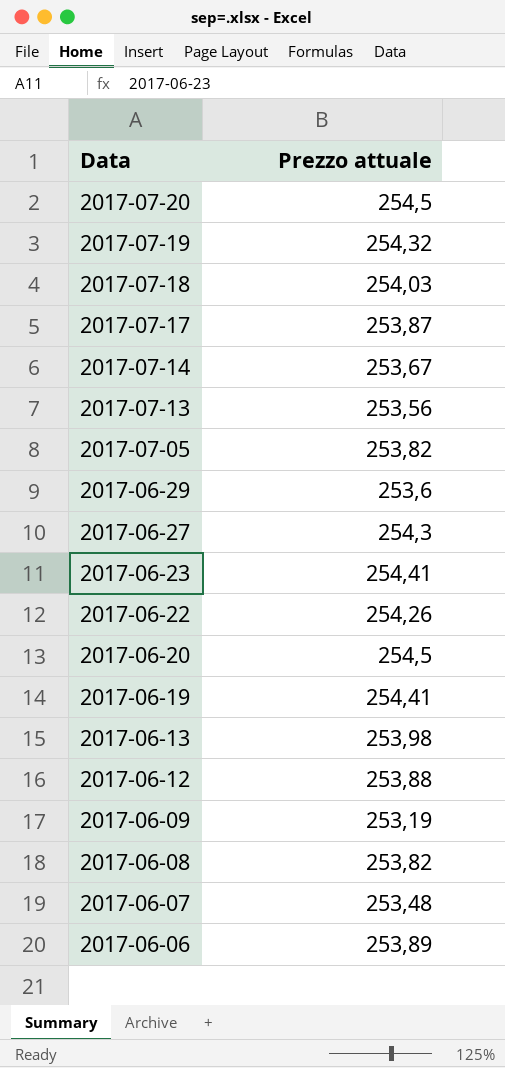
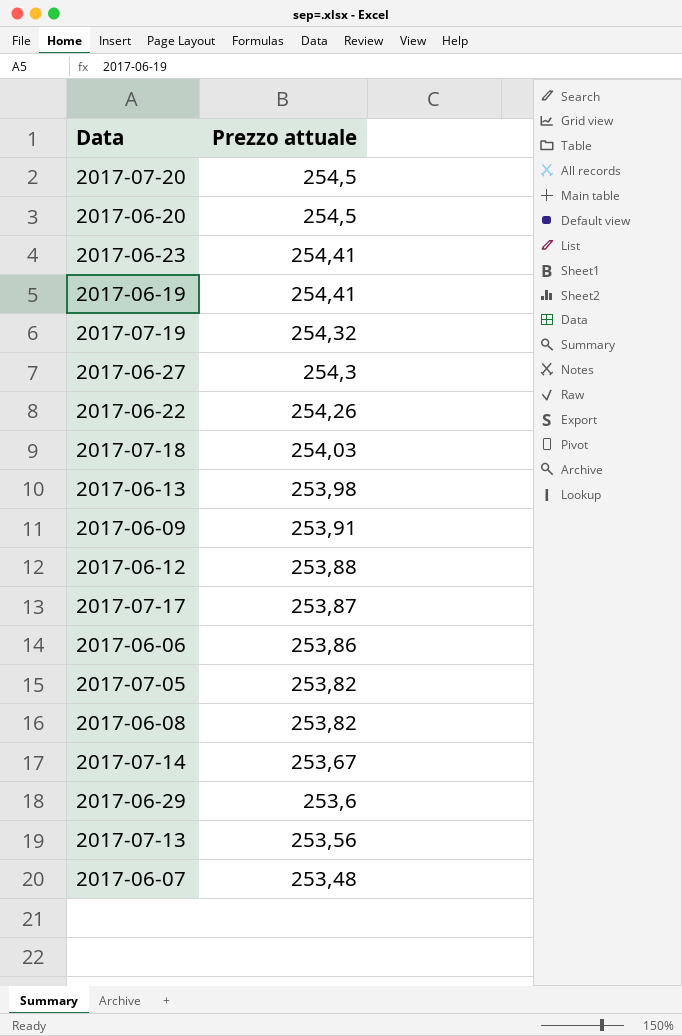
row order: Data descending -> Prezzo attuale descending
2017-06-09 | Prezzo attuale: 253,19 -> 253,91
2017-06-06 | Prezzo attuale: 253,89 -> 253,86

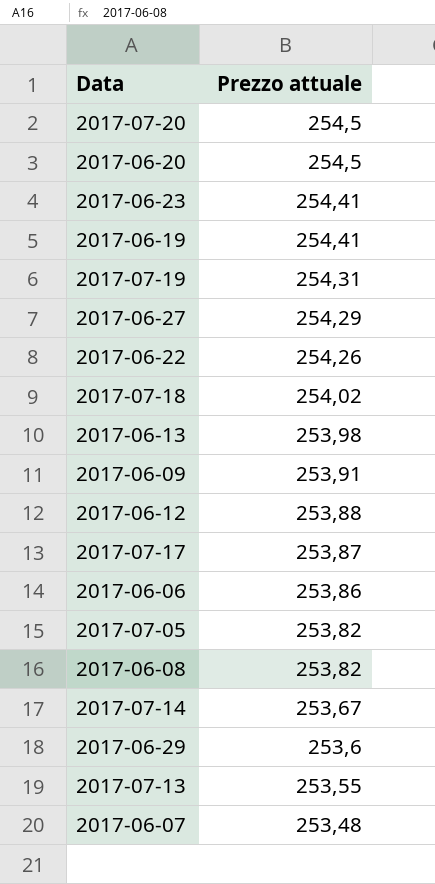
2017-07-19 | Prezzo attuale: 254,32 -> 254,31
2017-06-27 | Prezzo attuale: 254,3 -> 254,29
2017-07-18 | Prezzo attuale: 254,03 -> 254,02
2017-07-13 | Prezzo attuale: 253,56 -> 253,55

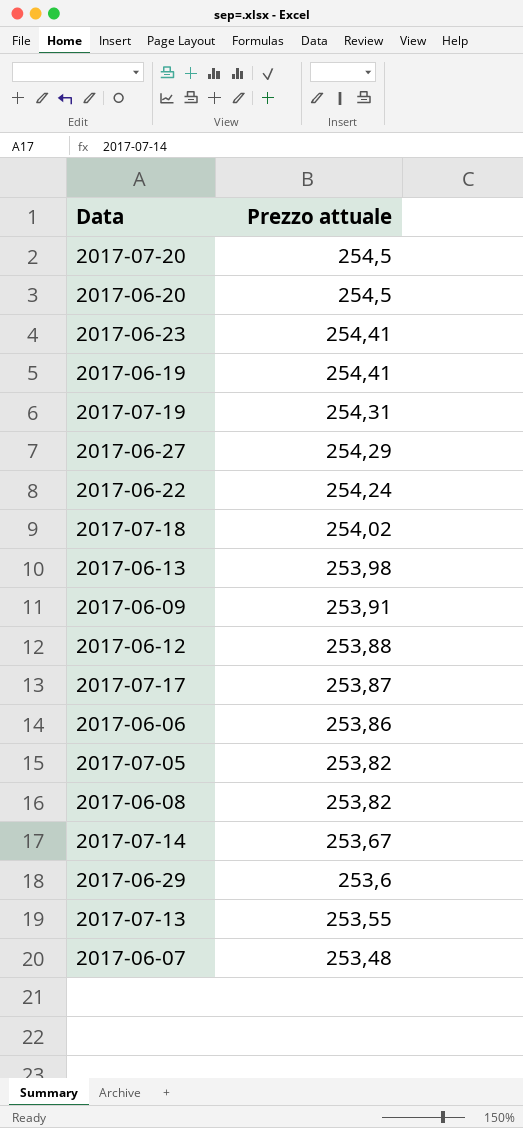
2017-06-22 | Prezzo attuale: 254,26 -> 254,24

